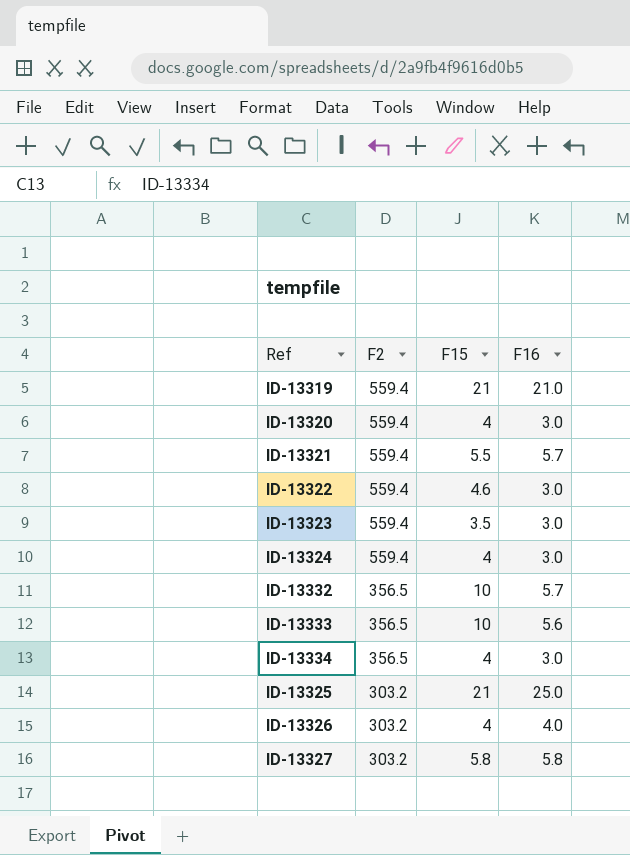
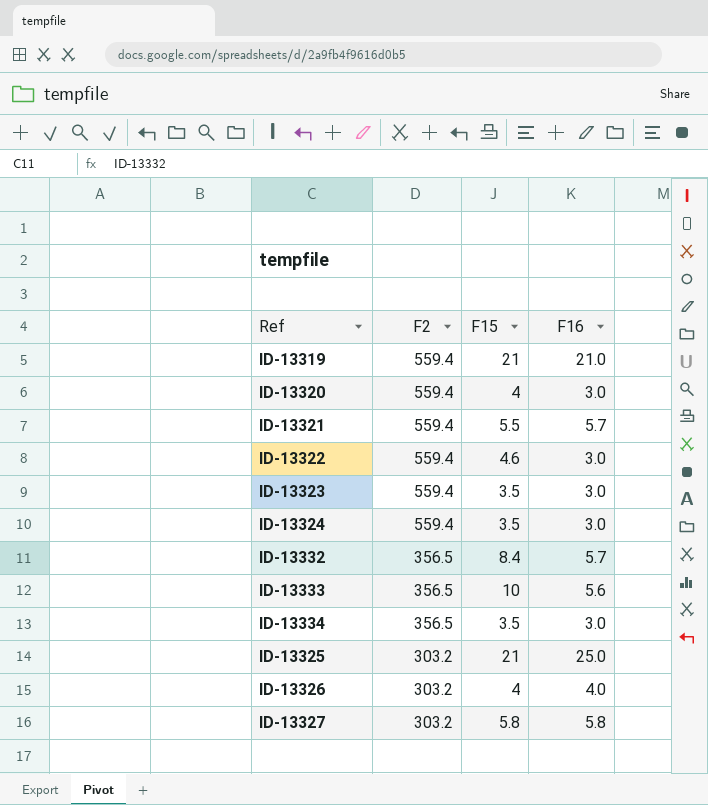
ID-13324 | F15: 4 -> 3.5
ID-13332 | F15: 10 -> 8.4
ID-13334 | F15: 4 -> 3.5

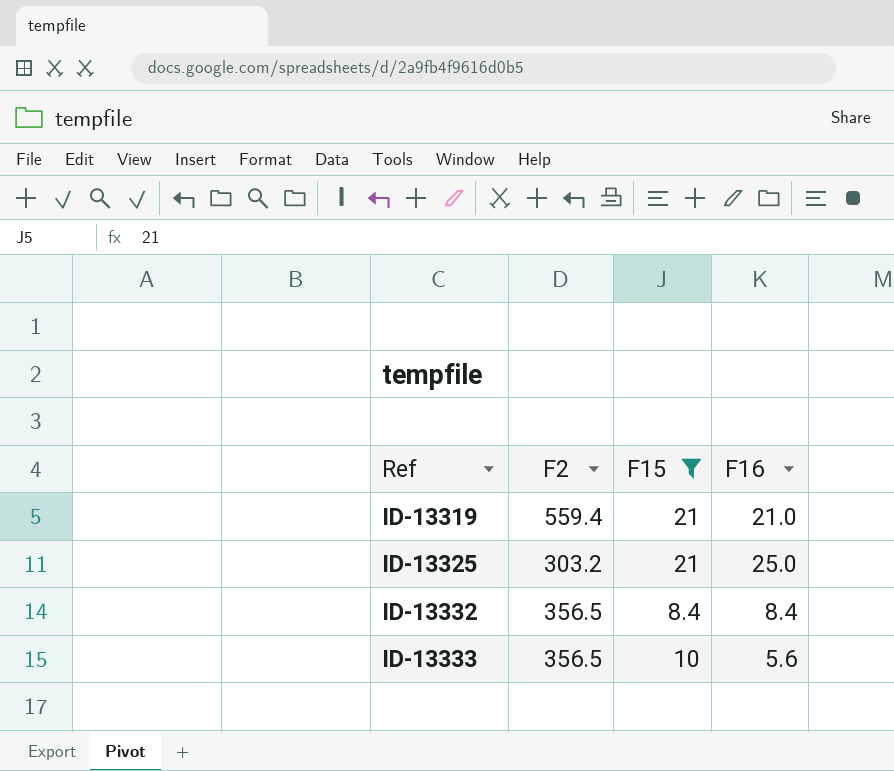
filter: none -> F15 >= 8.4
row order: F2 descending -> Ref ascending
ID-13332 | F16: 5.7 -> 8.4

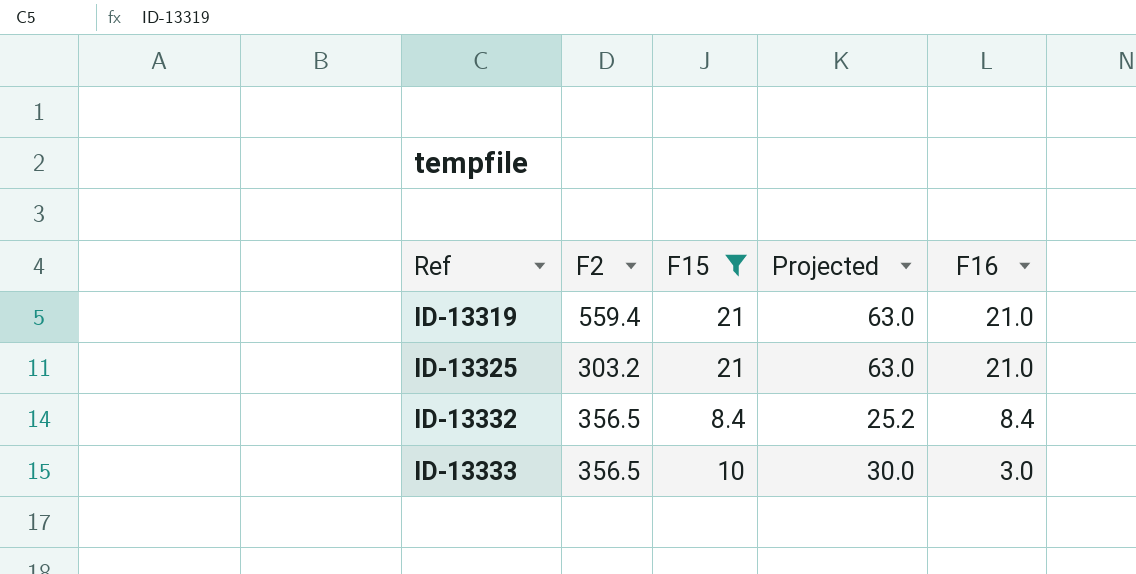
column Projected | formula: none -> [F15] * 3
ID-13325 | F16: 25.0 -> 21.0
ID-13333 | F16: 5.6 -> 3.0

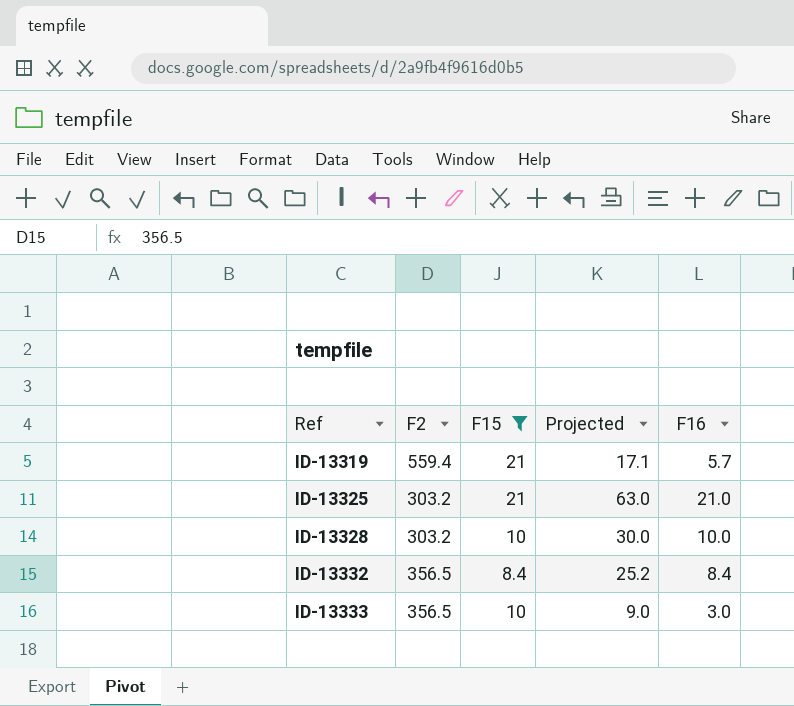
column Projected | formula: [F15] * 3 -> [F16] * 3
ID-13319 | F16: 21.0 -> 5.7
row ID-13328: none -> 303.2 | 10 | 30.0 | 10.0

